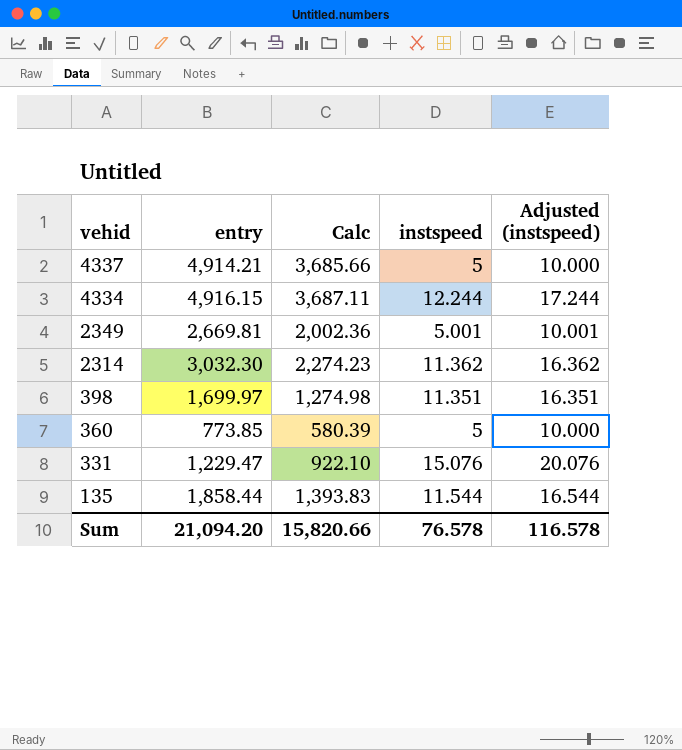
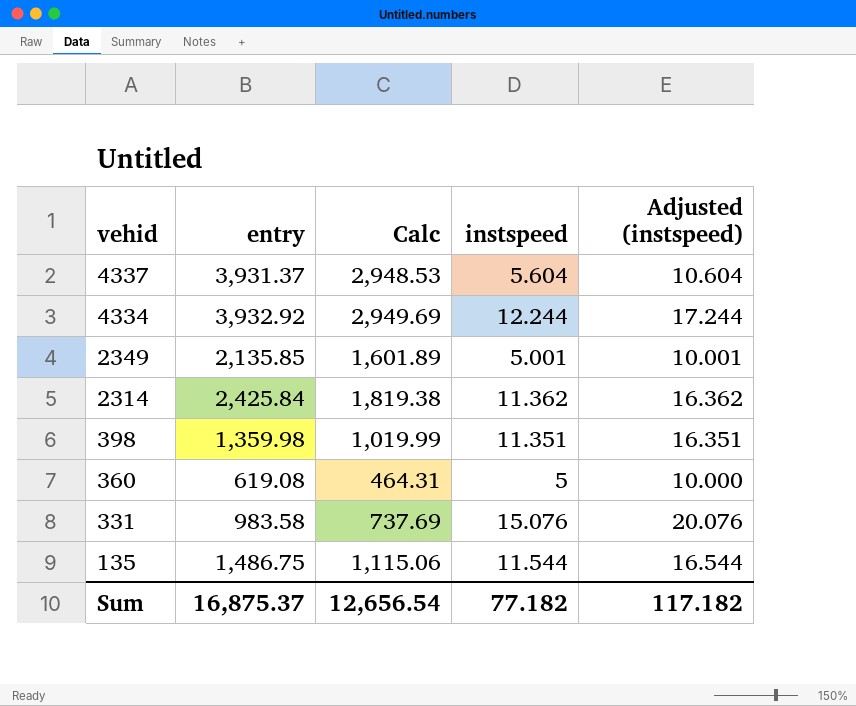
4337 | entry: 4,914.21 -> 3,931.37
4337 | Calc: 3,685.66 -> 2,948.53
4337 | instspeed: 5 -> 5.604
4337 | Adjusted (instspeed): 10.000 -> 10.604
4334 | entry: 4,916.15 -> 3,932.92
4334 | Calc: 3,687.11 -> 2,949.69
2349 | entry: 2,669.81 -> 2,135.85
2349 | Calc: 2,002.36 -> 1,601.89
2314 | entry: 3,032.30 -> 2,425.84
2314 | Calc: 2,274.23 -> 1,819.38
398 | entry: 1,699.97 -> 1,359.98
398 | Calc: 1,274.98 -> 1,019.99
360 | entry: 773.85 -> 619.08
360 | Calc: 580.39 -> 464.31
331 | entry: 1,229.47 -> 983.58
331 | Calc: 922.10 -> 737.69
135 | entry: 1,858.44 -> 1,486.75
135 | Calc: 1,393.83 -> 1,115.06
Sum | entry: 21,094.20 -> 16,875.37
Sum | Calc: 15,820.66 -> 12,656.54
Sum | instspeed: 76.578 -> 77.182
Sum | Adjusted (instspeed): 116.578 -> 117.182

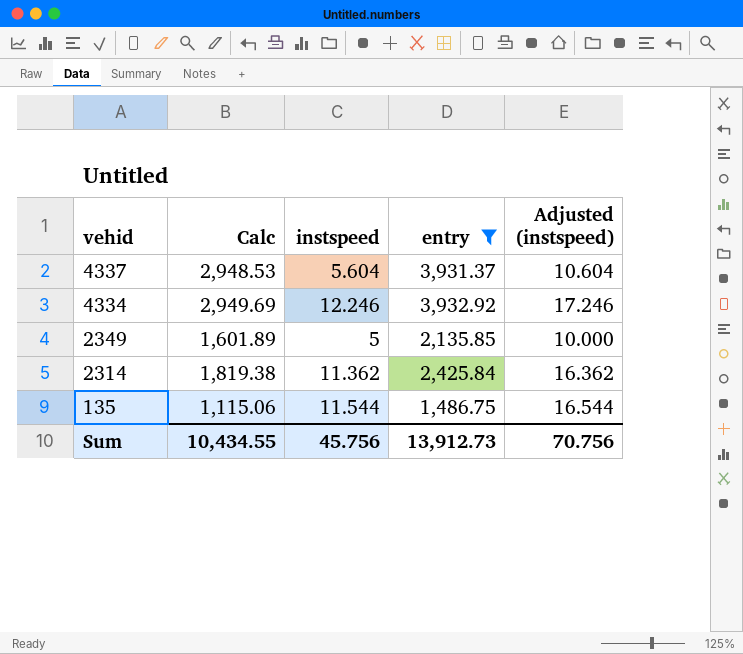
filter: none -> entry >= 1,486.75
column entry | position: 2 -> 4
4334 | instspeed: 12.244 -> 12.246
4334 | Adjusted (instspeed): 17.244 -> 17.246
2349 | instspeed: 5.001 -> 5
2349 | Adjusted (instspeed): 10.001 -> 10.000
Sum | Calc: 12,656.54 -> 10,434.55
Sum | instspeed: 77.182 -> 45.756
Sum | entry: 16,875.37 -> 13,912.73
Sum | Adjusted (instspeed): 117.182 -> 70.756

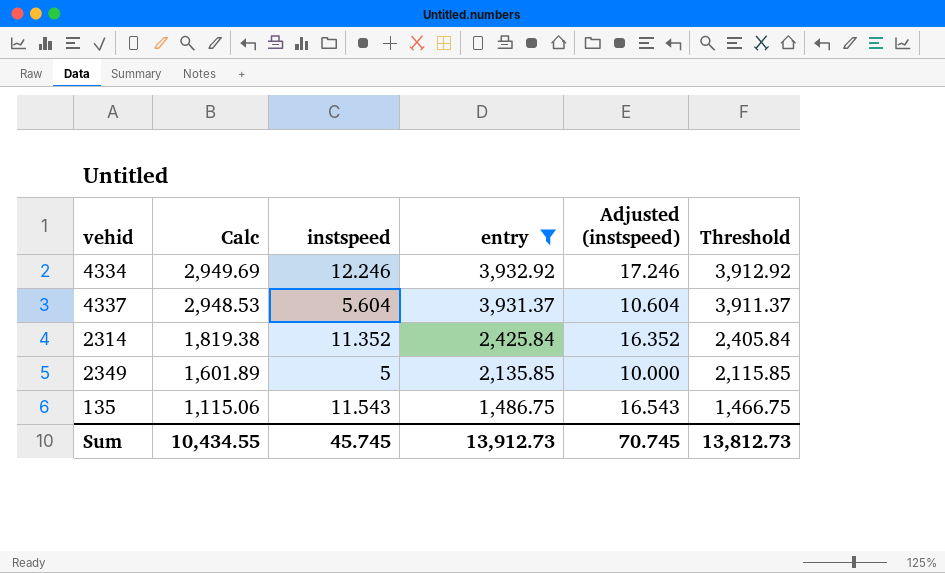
row order: vehid descending -> Calc descending
column Threshold | formula: none -> [entry] - 20
2314 | instspeed: 11.362 -> 11.352
2314 | Adjusted (instspeed): 16.362 -> 16.352
135 | instspeed: 11.544 -> 11.543
135 | Adjusted (instspeed): 16.544 -> 16.543
Sum | instspeed: 45.756 -> 45.745
Sum | Adjusted (instspeed): 70.756 -> 70.745

